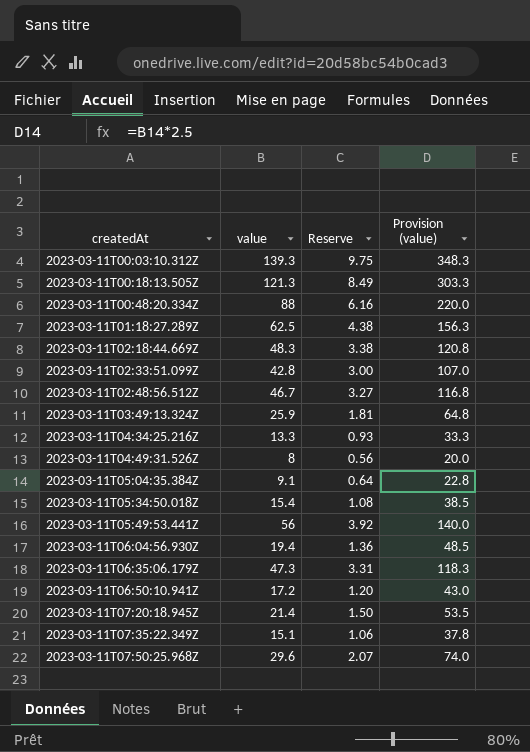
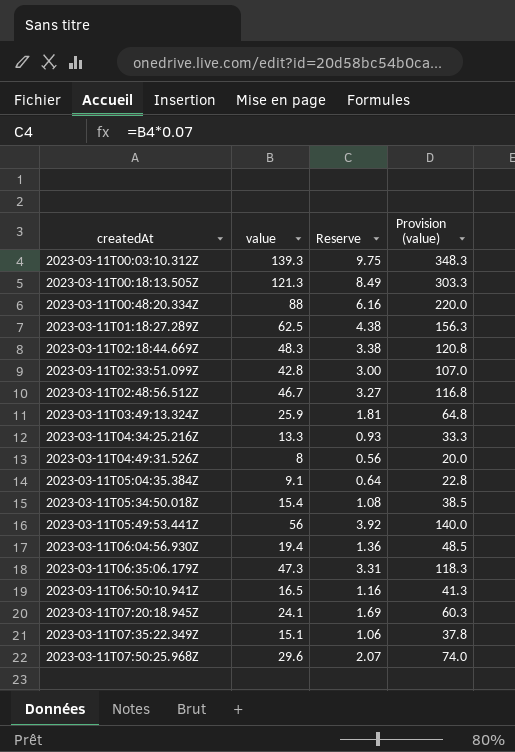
2023-03-11T06:50:10.941Z | value: 17.2 -> 16.5
2023-03-11T06:50:10.941Z | Reserve: 1.20 -> 1.16
2023-03-11T06:50:10.941Z | Provision (value): 43.0 -> 41.3
2023-03-11T07:20:18.945Z | value: 21.4 -> 24.1
2023-03-11T07:20:18.945Z | Reserve: 1.50 -> 1.69
2023-03-11T07:20:18.945Z | Provision (value): 53.5 -> 60.3

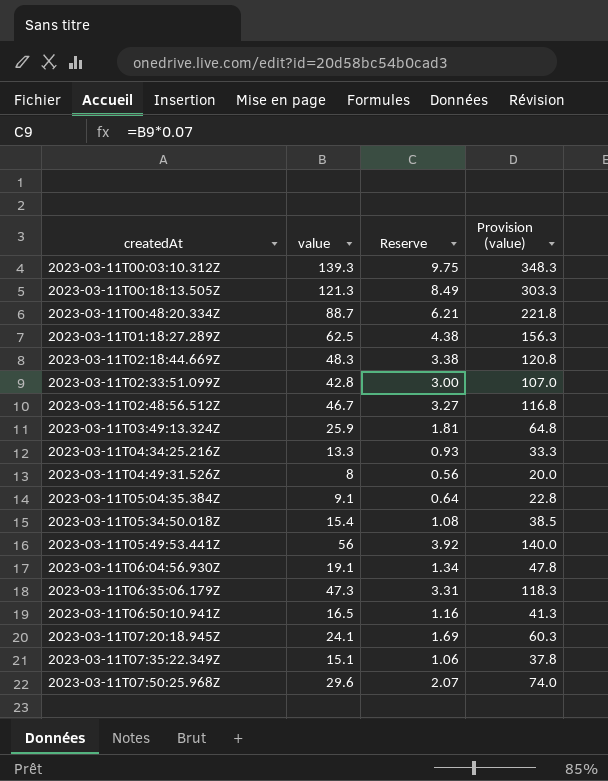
2023-03-11T00:48:20.334Z | value: 88 -> 88.7
2023-03-11T00:48:20.334Z | Reserve: 6.16 -> 6.21
2023-03-11T00:48:20.334Z | Provision (value): 220.0 -> 221.8
2023-03-11T06:04:56.930Z | value: 19.4 -> 19.1
2023-03-11T06:04:56.930Z | Reserve: 1.36 -> 1.34
2023-03-11T06:04:56.930Z | Provision (value): 48.5 -> 47.8

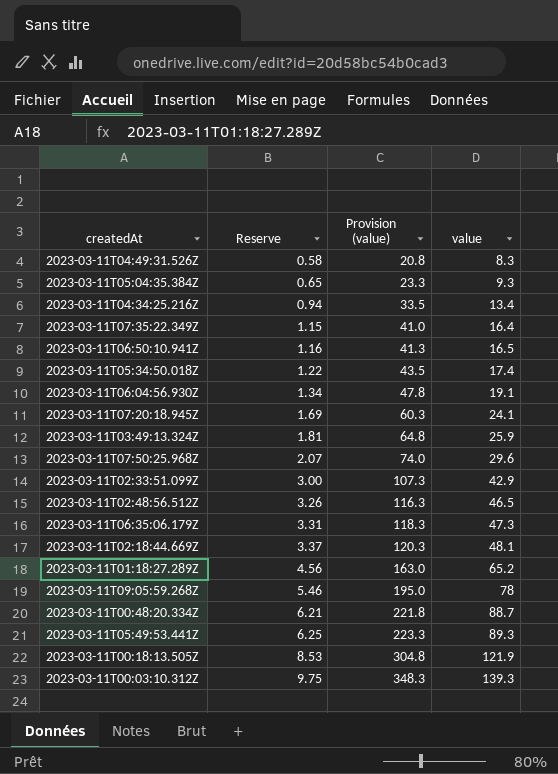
row order: createdAt ascending -> Reserve ascending
column value | position: 2 -> 4
2023-03-11T04:49:31.526Z | Reserve: 0.56 -> 0.58
2023-03-11T04:49:31.526Z | Provision (value): 20.0 -> 20.8
2023-03-11T04:49:31.526Z | value: 8 -> 8.3
2023-03-11T05:04:35.384Z | Reserve: 0.64 -> 0.65
2023-03-11T05:04:35.384Z | Provision (value): 22.8 -> 23.3
2023-03-11T05:04:35.384Z | value: 9.1 -> 9.3
2023-03-11T04:34:25.216Z | Reserve: 0.93 -> 0.94
2023-03-11T04:34:25.216Z | Provision (value): 33.3 -> 33.5
2023-03-11T04:34:25.216Z | value: 13.3 -> 13.4
2023-03-11T07:35:22.349Z | Reserve: 1.06 -> 1.15
2023-03-11T07:35:22.349Z | Provision (value): 37.8 -> 41.0
2023-03-11T07:35:22.349Z | value: 15.1 -> 16.4
2023-03-11T05:34:50.018Z | Reserve: 1.08 -> 1.22
2023-03-11T05:34:50.018Z | Provision (value): 38.5 -> 43.5
2023-03-11T05:34:50.018Z | value: 15.4 -> 17.4
2023-03-11T02:33:51.099Z | Provision (value): 107.0 -> 107.3
2023-03-11T02:33:51.099Z | value: 42.8 -> 42.9
2023-03-11T02:48:56.512Z | Reserve: 3.27 -> 3.26
2023-03-11T02:48:56.512Z | Provision (value): 116.8 -> 116.3
2023-03-11T02:48:56.512Z | value: 46.7 -> 46.5
2023-03-11T02:18:44.669Z | Reserve: 3.38 -> 3.37
2023-03-11T02:18:44.669Z | Provision (value): 120.8 -> 120.3
2023-03-11T02:18:44.669Z | value: 48.3 -> 48.1
2023-03-11T01:18:27.289Z | Reserve: 4.38 -> 4.56
2023-03-11T01:18:27.289Z | Provision (value): 156.3 -> 163.0
2023-03-11T01:18:27.289Z | value: 62.5 -> 65.2
row 2023-03-11T09:05:59.268Z: none -> 5.46 | 195.0 | 78
2023-03-11T05:49:53.441Z | Reserve: 3.92 -> 6.25
2023-03-11T05:49:53.441Z | Provision (value): 140.0 -> 223.3
2023-03-11T05:49:53.441Z | value: 56 -> 89.3
2023-03-11T00:18:13.505Z | Reserve: 8.49 -> 8.53
2023-03-11T00:18:13.505Z | Provision (value): 303.3 -> 304.8
2023-03-11T00:18:13.505Z | value: 121.3 -> 121.9

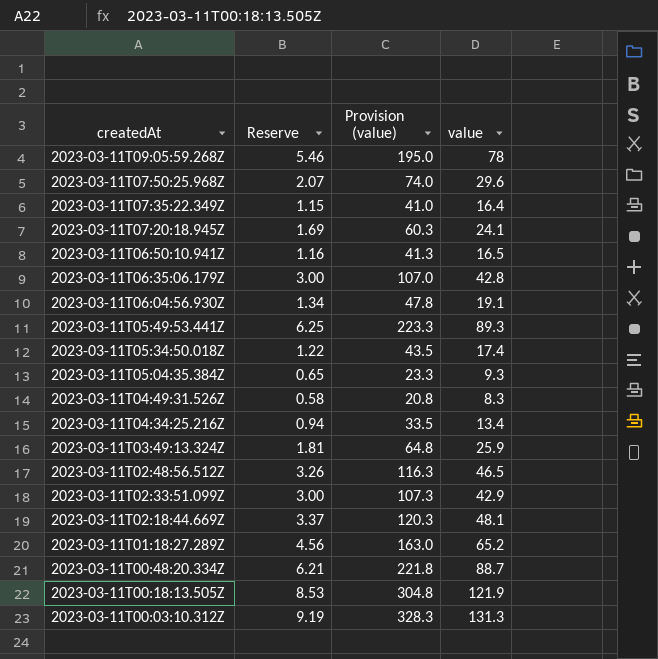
row order: Reserve ascending -> createdAt descending
2023-03-11T06:35:06.179Z | Reserve: 3.31 -> 3.00
2023-03-11T06:35:06.179Z | Provision (value): 118.3 -> 107.0
2023-03-11T06:35:06.179Z | value: 47.3 -> 42.8
2023-03-11T00:03:10.312Z | Reserve: 9.75 -> 9.19
2023-03-11T00:03:10.312Z | Provision (value): 348.3 -> 328.3
2023-03-11T00:03:10.312Z | value: 139.3 -> 131.3

